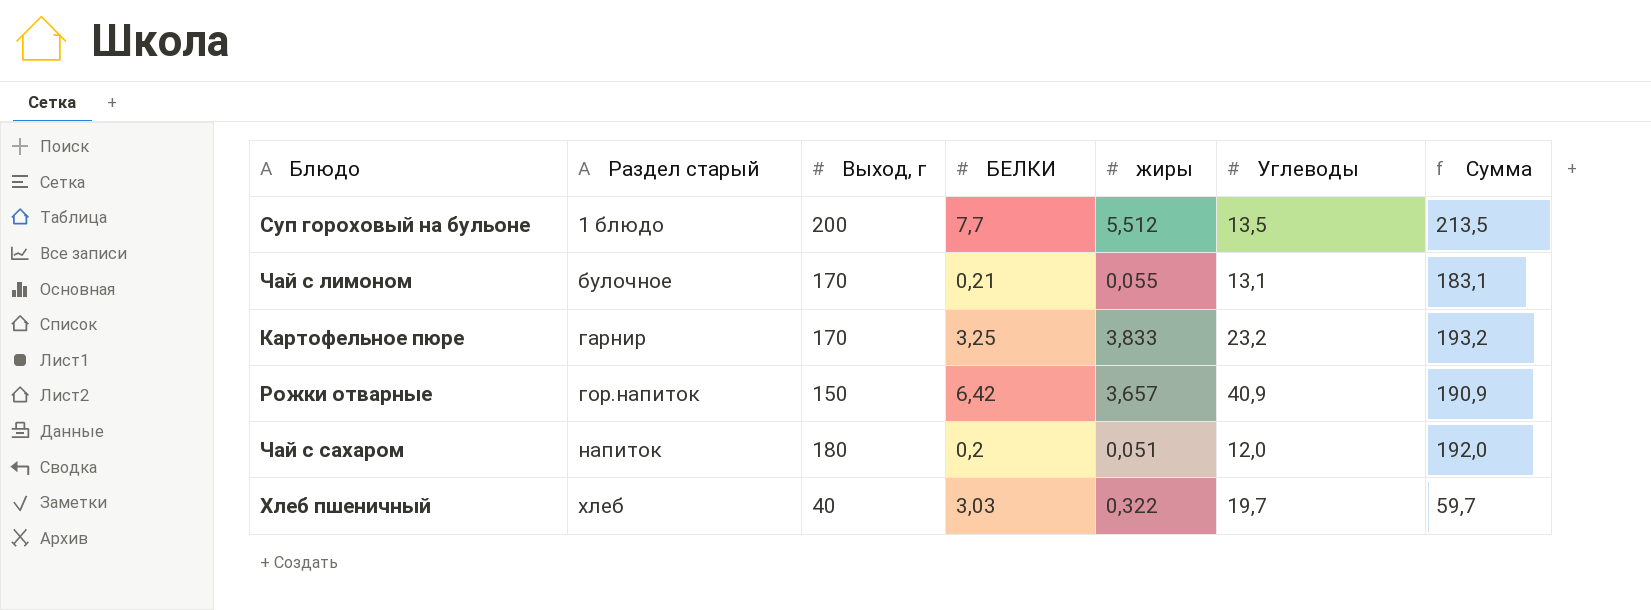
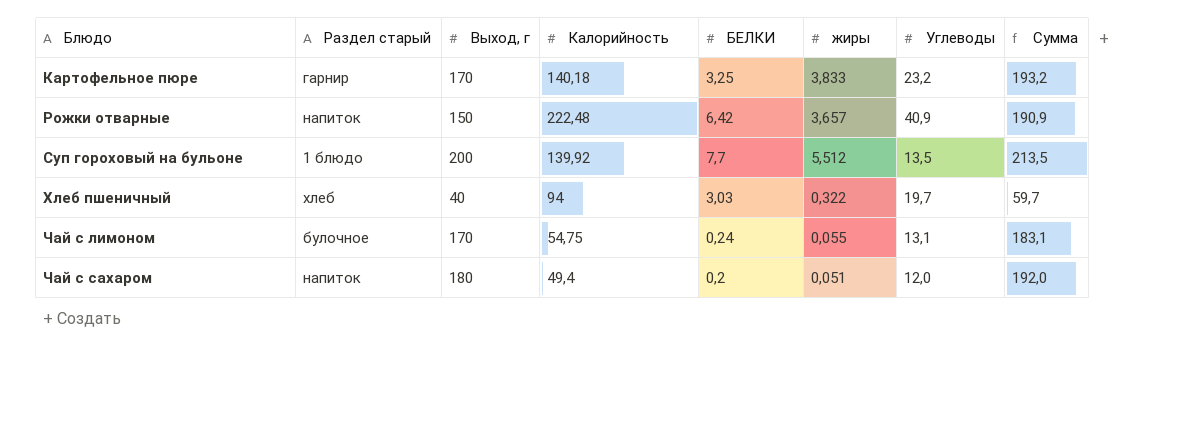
row order: Раздел старый ascending -> Блюдо ascending
column Калорийность | position: none -> 4
Рожки отварные | Раздел старый: гор.напиток -> напиток
Чай с лимоном | БЕЛКИ: 0,21 -> 0,24

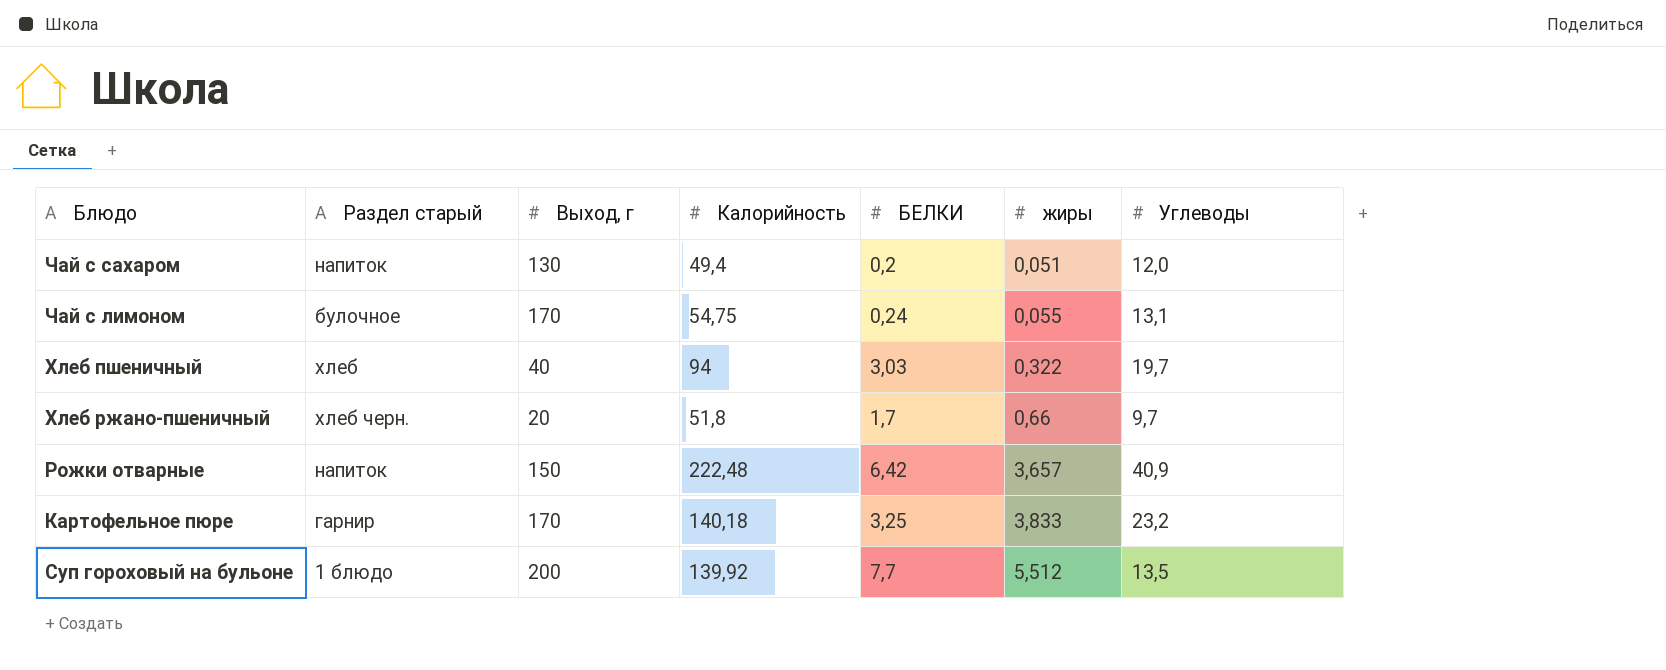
row order: Блюдо ascending -> жиры ascending
column Сумма | formula: [Выход, г] + [Углеводы] -> none
Чай с сахаром | Выход, г: 180 -> 130
row Хлеб ржано-пшеничный: none -> хлеб черн. | 20 | 51,8 | 1,7 | 0,66 | 9,7

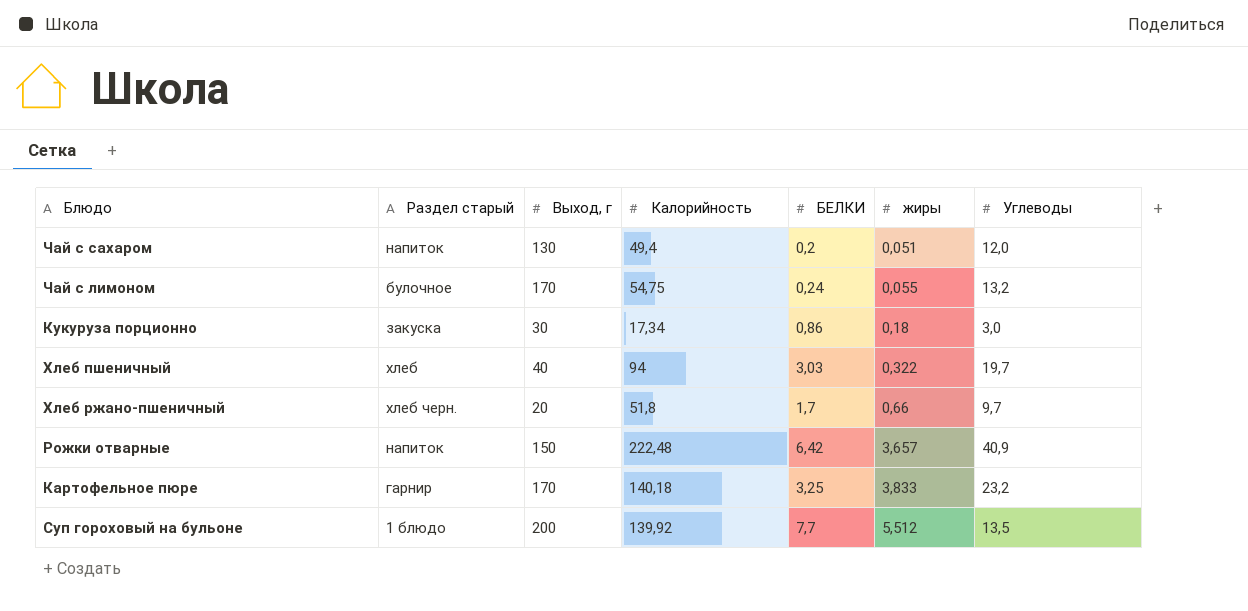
Чай с лимоном | Углеводы: 13,1 -> 13,2
row Кукуруза порционно: none -> закуска | 30 | 17,34 | 0,86 | 0,18 | 3,0

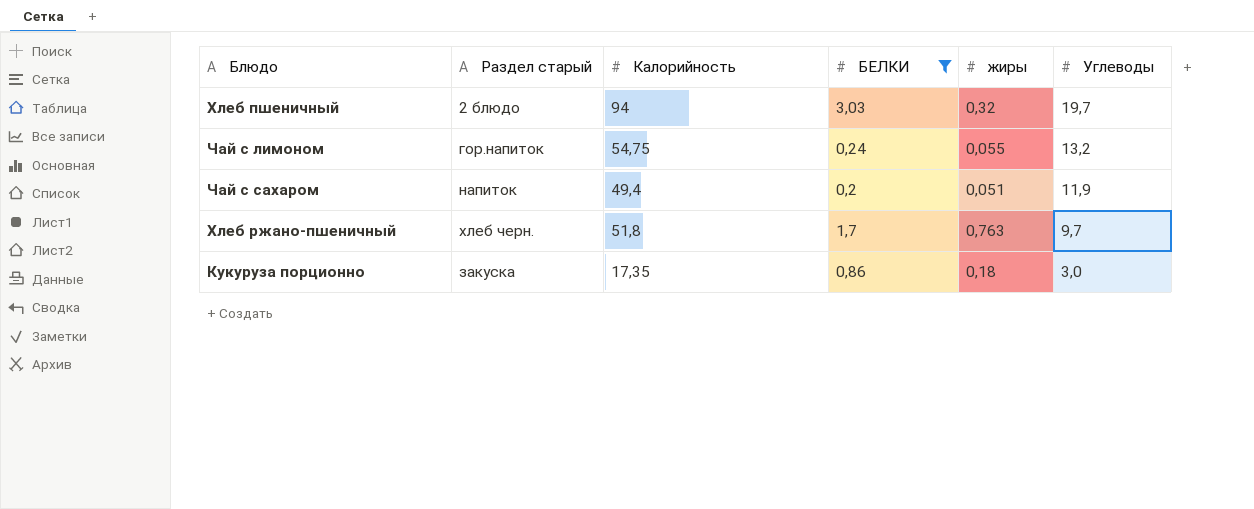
filter: none -> БЕЛКИ <= 3,03
row order: жиры ascending -> Углеводы descending
column Выход, г | position: 3 -> none
Хлеб пшеничный | Раздел старый: хлеб -> 2 блюдо
Хлеб пшеничный | жиры: 0,322 -> 0,32
Чай с лимоном | Раздел старый: булочное -> гор.напиток
Чай с сахаром | Углеводы: 12,0 -> 11,9
Хлеб ржано-пшеничный | жиры: 0,66 -> 0,763
Кукуруза порционно | Калорийность: 17,34 -> 17,35

